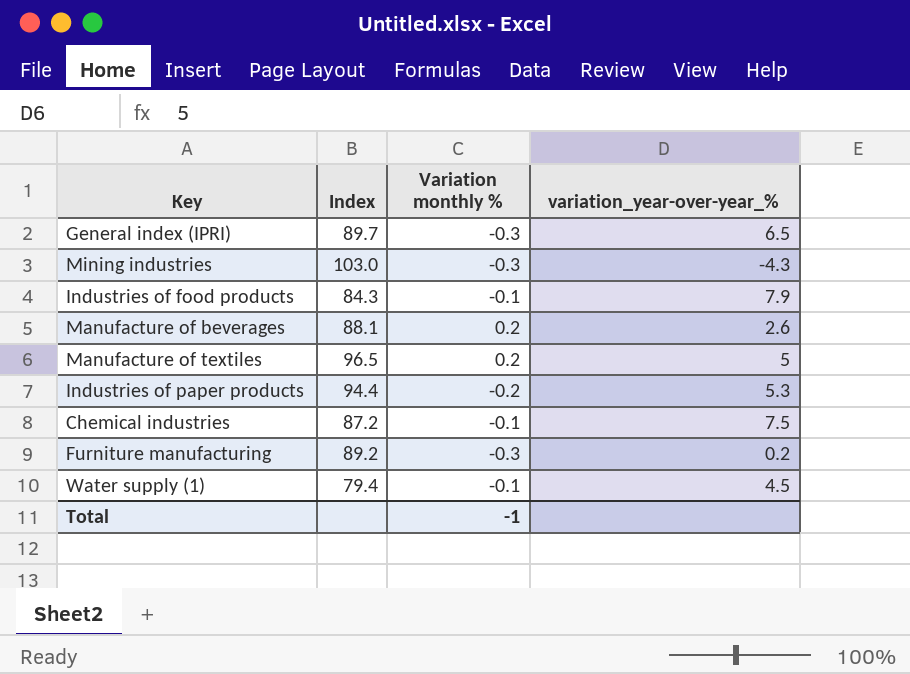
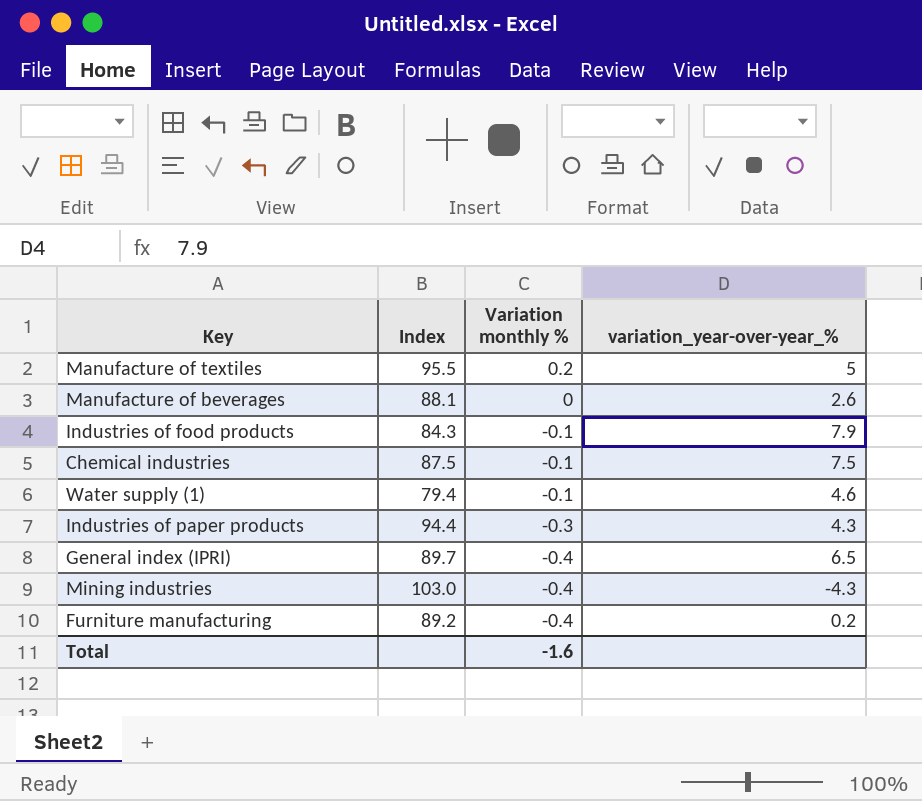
row order: none -> Variation monthly % descending
Manufacture of textiles | Index: 96.5 -> 95.5
Manufacture of beverages | Variation monthly %: 0.2 -> 0
Chemical industries | Index: 87.2 -> 87.5
Water supply (1) | variation_year-over-year_%: 4.5 -> 4.6
Industries of paper products | Variation monthly %: -0.2 -> -0.3
Industries of paper products | variation_year-over-year_%: 5.3 -> 4.3
General index (IPRI) | Variation monthly %: -0.3 -> -0.4
Mining industries | Variation monthly %: -0.3 -> -0.4
Furniture manufacturing | Variation monthly %: -0.3 -> -0.4
Total | Variation monthly %: -1 -> -1.6

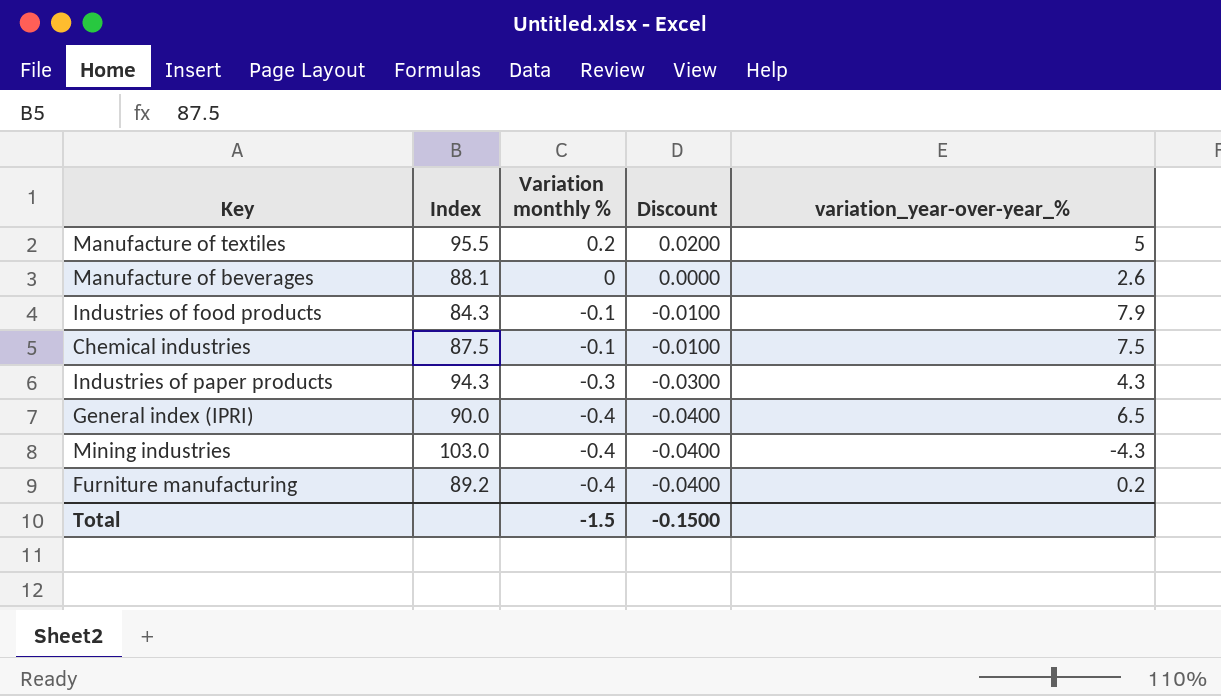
column Discount | formula: none -> [Variation monthly %] * 0.1
row Water supply (1): 79.4 | -0.1 | 4.6 -> none
Industries of paper products | Index: 94.4 -> 94.3
General index (IPRI) | Index: 89.7 -> 90.0
Total | Variation monthly %: -1.6 -> -1.5

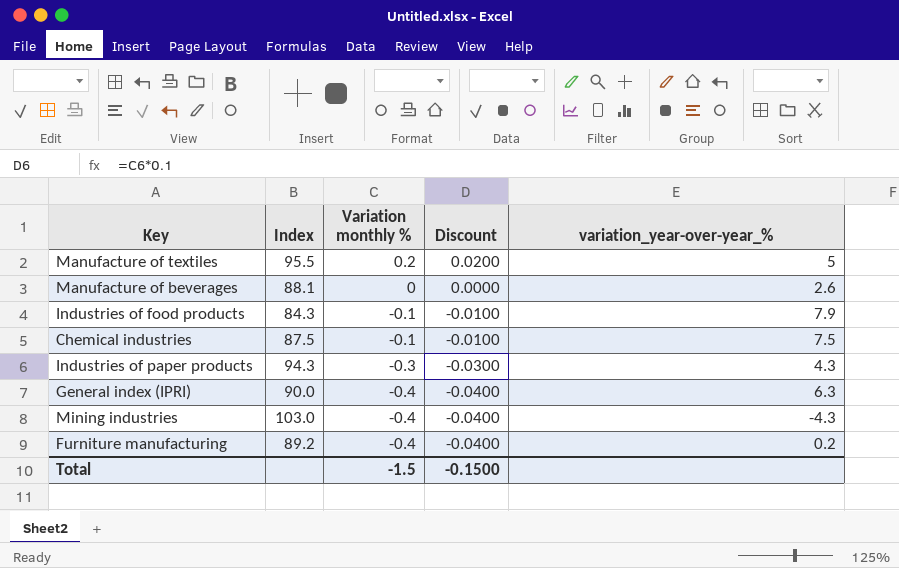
General index (IPRI) | variation_year-over-year_%: 6.5 -> 6.3

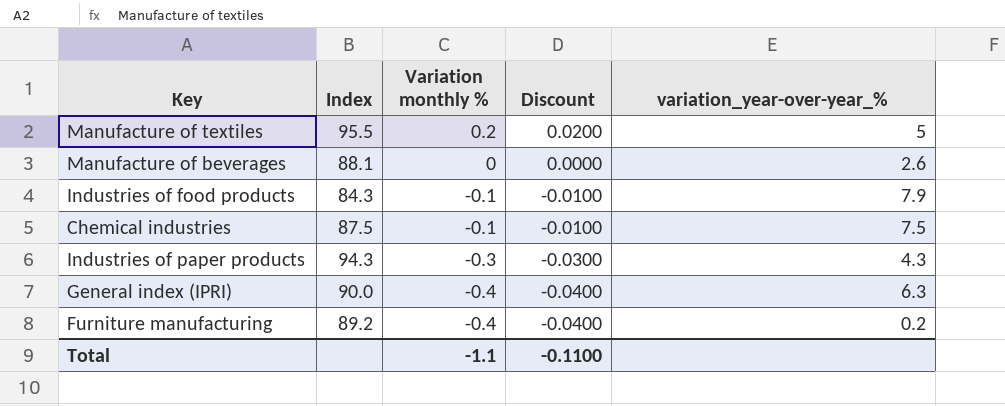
row Mining industries: 103.0 | -0.4 | -0.0400 | -4.3 -> none
Total | Variation monthly %: -1.5 -> -1.1
Total | Discount: -0.1500 -> -0.1100

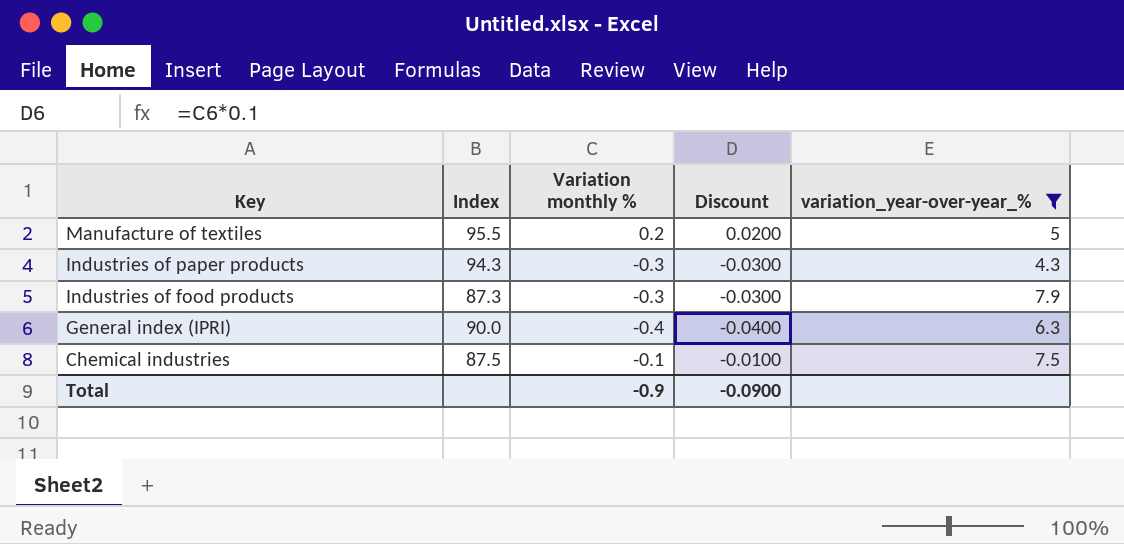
filter: none -> variation_year-over-year_% >= 4.3
row order: Variation monthly % descending -> Key descending
Industries of food products | Index: 84.3 -> 87.3
Industries of food products | Variation monthly %: -0.1 -> -0.3
Industries of food products | Discount: -0.0100 -> -0.0300
Total | Variation monthly %: -1.1 -> -0.9
Total | Discount: -0.1100 -> -0.0900

